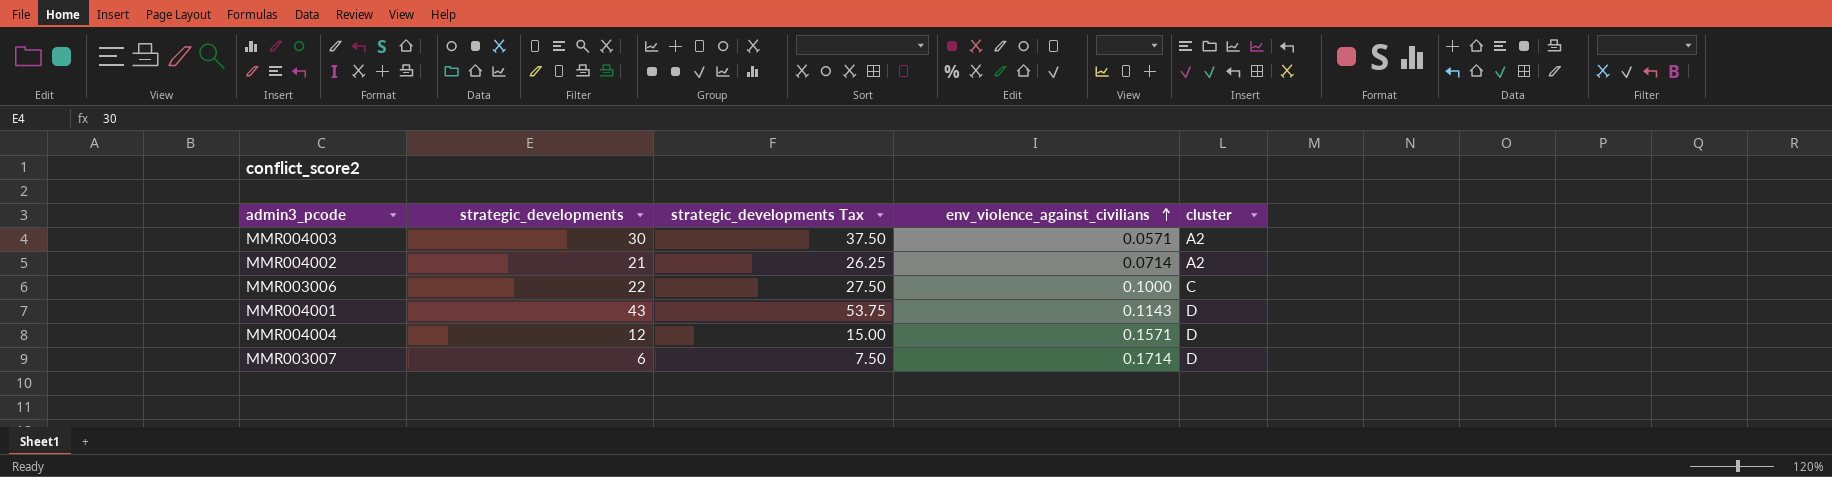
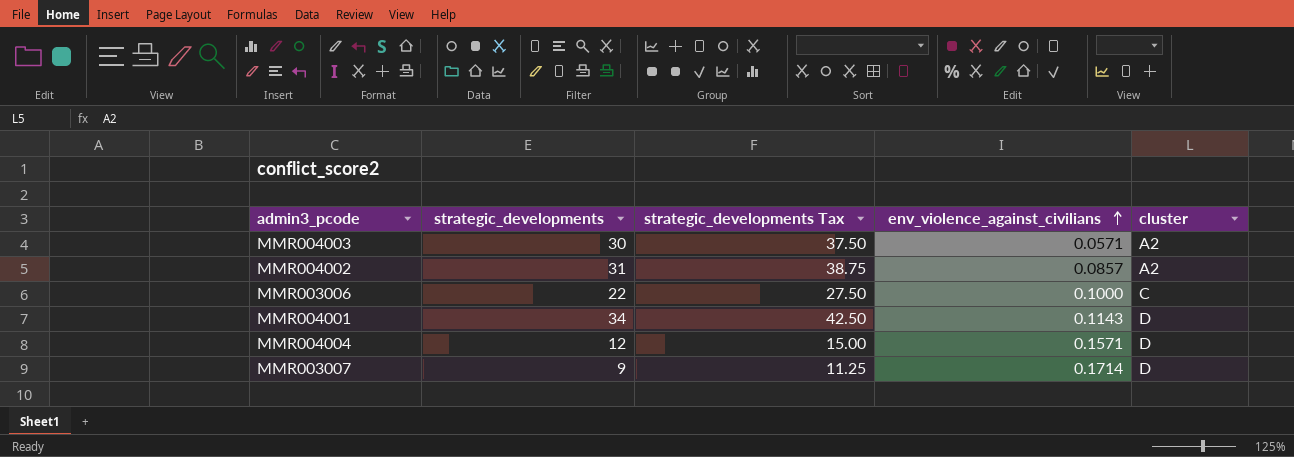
MMR004002 | strategic_developments: 21 -> 31
MMR004002 | strategic_developments Tax: 26.25 -> 38.75
MMR004002 | env_violence_against_civilians: 0.0714 -> 0.0857
MMR004001 | strategic_developments: 43 -> 34
MMR004001 | strategic_developments Tax: 53.75 -> 42.50
MMR003007 | strategic_developments: 6 -> 9
MMR003007 | strategic_developments Tax: 7.50 -> 11.25

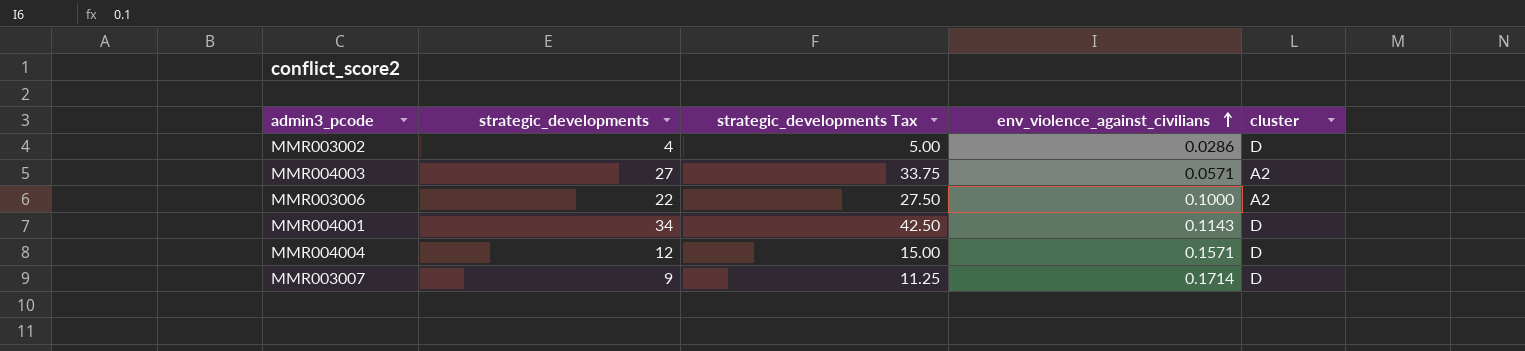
row MMR004002: 31 | 38.75 | 0.0857 | A2 -> none
row MMR003002: none -> 4 | 5.00 | 0.0286 | D
MMR004003 | strategic_developments: 30 -> 27
MMR004003 | strategic_developments Tax: 37.50 -> 33.75
MMR003006 | cluster: C -> A2

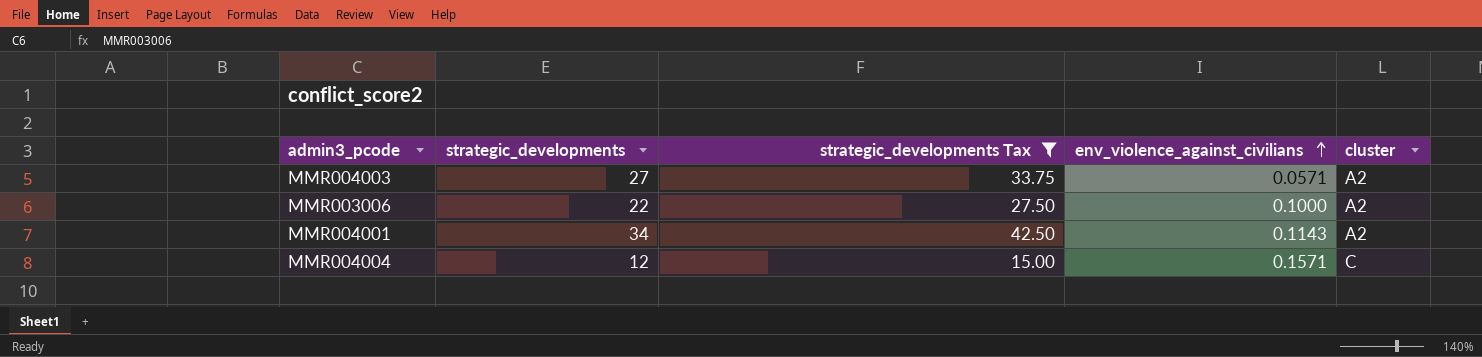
filter: none -> strategic_developments Tax >= 15.00
MMR004001 | cluster: D -> A2
MMR004004 | cluster: D -> C

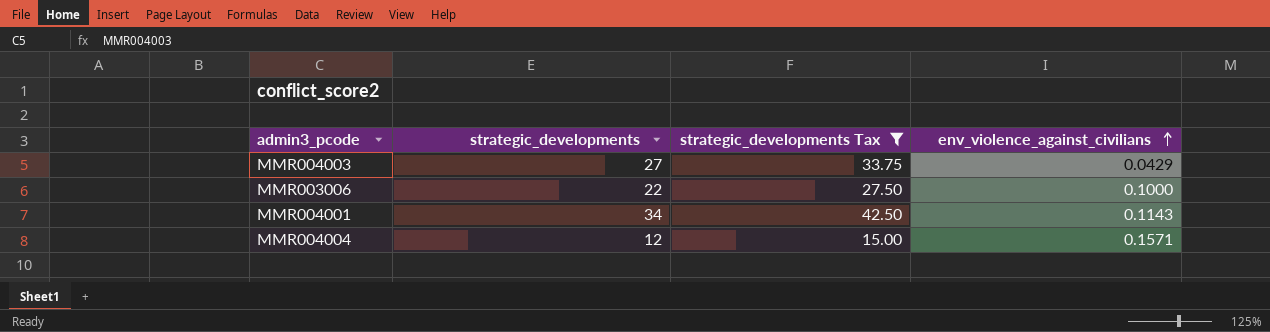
column cluster | position: 5 -> none
MMR004003 | env_violence_against_civilians: 0.0571 -> 0.0429

